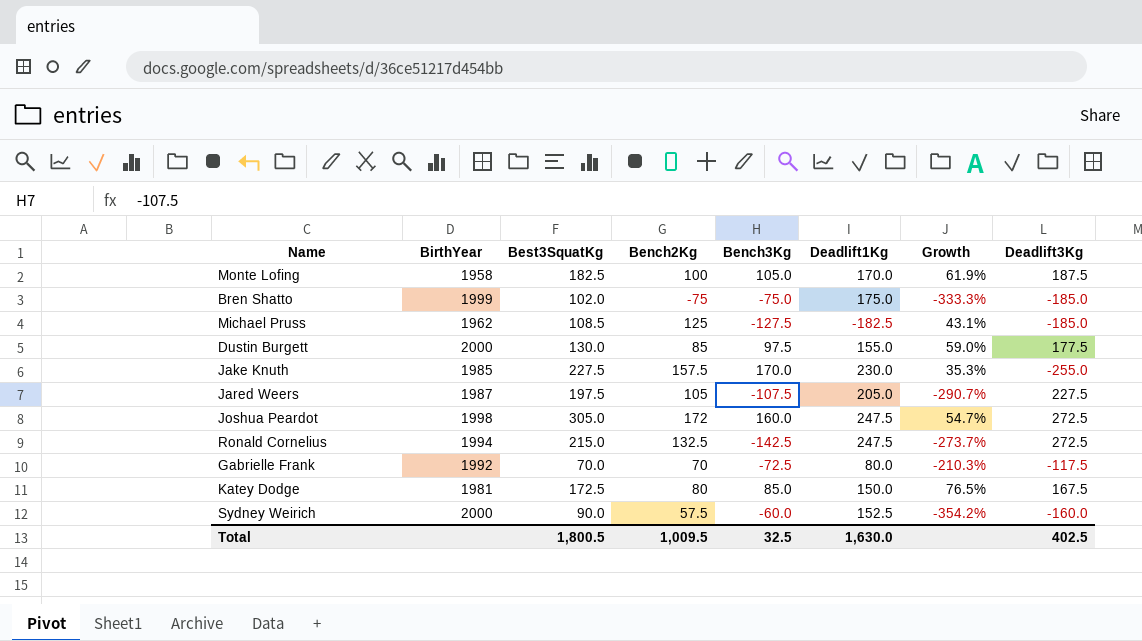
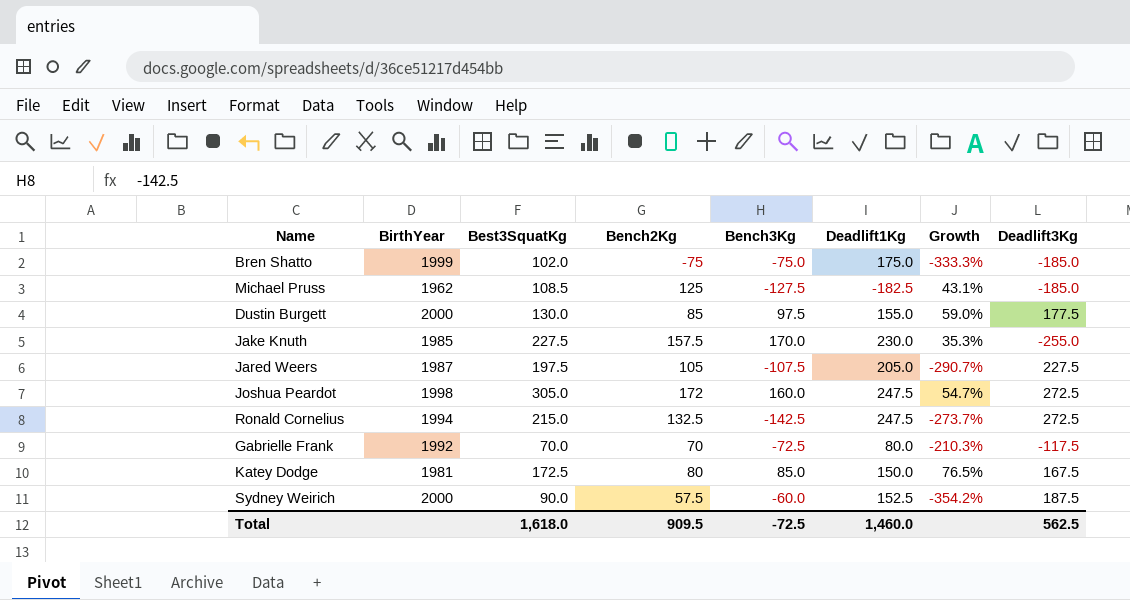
row Monte Lofing: 1958 | 182.5 | 100 | 105.0 | 170.0 | 61.9% | 187.5 -> none
Sydney Weirich | Deadlift3Kg: -160.0 -> 187.5
Total | Best3SquatKg: 1,800.5 -> 1,618.0
Total | Bench2Kg: 1,009.5 -> 909.5
Total | Bench3Kg: 32.5 -> -72.5
Total | Deadlift1Kg: 1,630.0 -> 1,460.0
Total | Deadlift3Kg: 402.5 -> 562.5

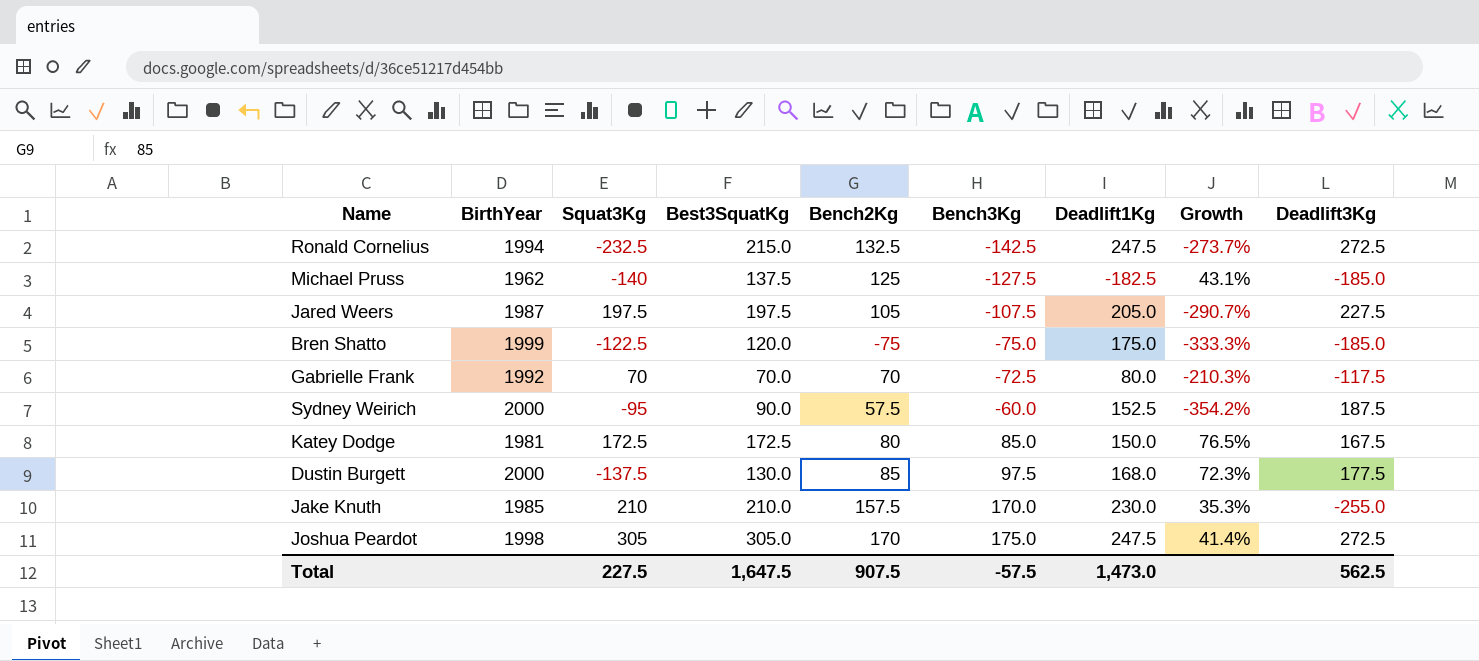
row order: none -> Bench3Kg ascending
column Squat3Kg | position: none -> 3
Michael Pruss | Best3SquatKg: 108.5 -> 137.5
Bren Shatto | Best3SquatKg: 102.0 -> 120.0
Dustin Burgett | Deadlift1Kg: 155.0 -> 168.0
Dustin Burgett | Growth: 59.0% -> 72.3%
Jake Knuth | Best3SquatKg: 227.5 -> 210.0
Joshua Peardot | Bench2Kg: 172 -> 170
Joshua Peardot | Bench3Kg: 160.0 -> 175.0
Joshua Peardot | Growth: 54.7% -> 41.4%
Total | Best3SquatKg: 1,618.0 -> 1,647.5
Total | Bench2Kg: 909.5 -> 907.5
Total | Bench3Kg: -72.5 -> -57.5
Total | Deadlift1Kg: 1,460.0 -> 1,473.0

